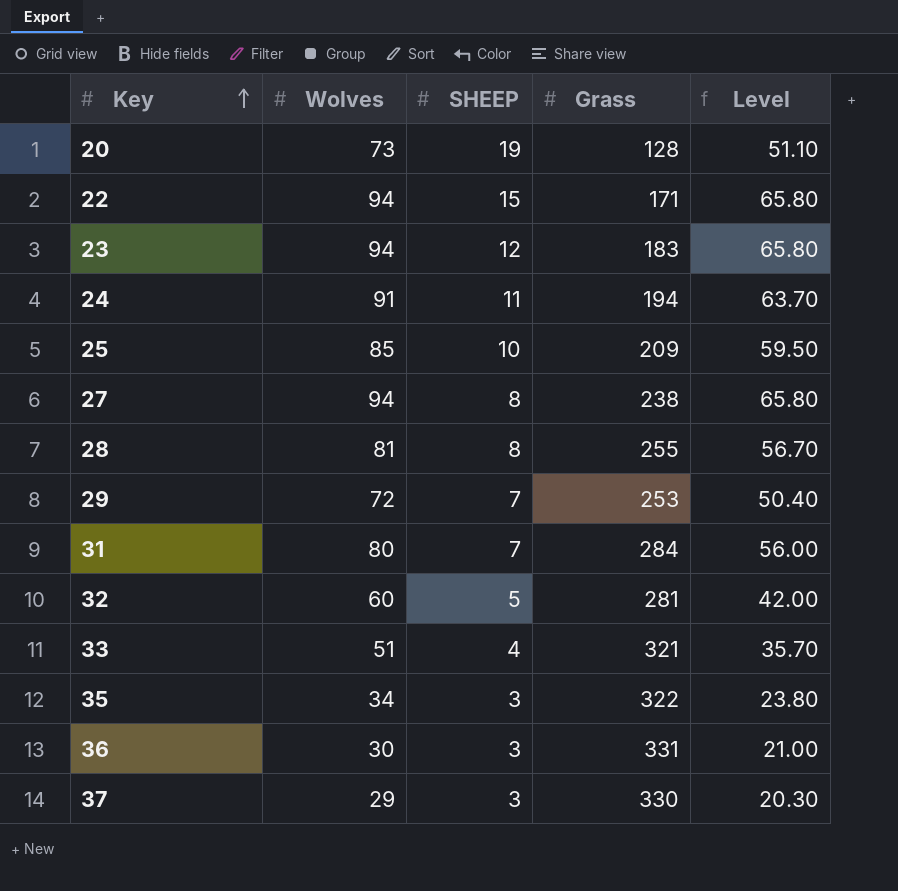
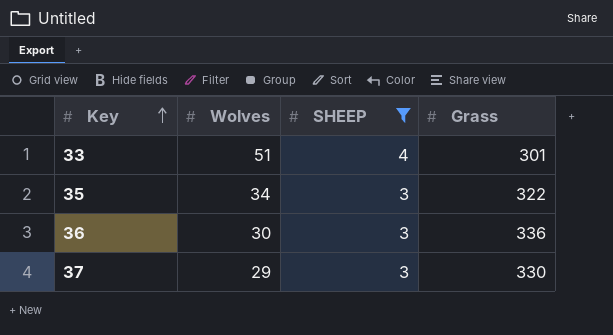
filter: none -> SHEEP <= 4
column Level | formula: [Wolves] * 0.7 -> none
33 | Grass: 321 -> 301
36 | Grass: 331 -> 336

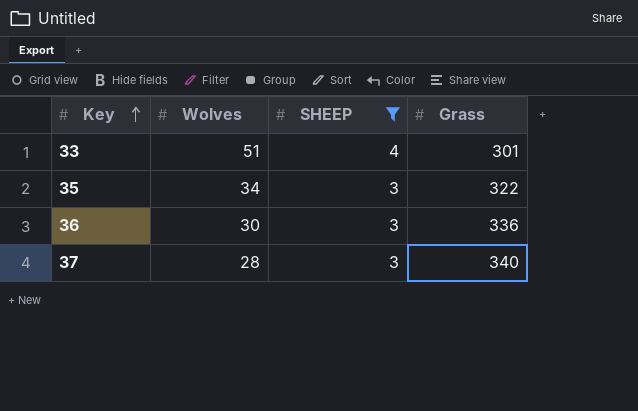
37 | Wolves: 29 -> 28
37 | Grass: 330 -> 340

